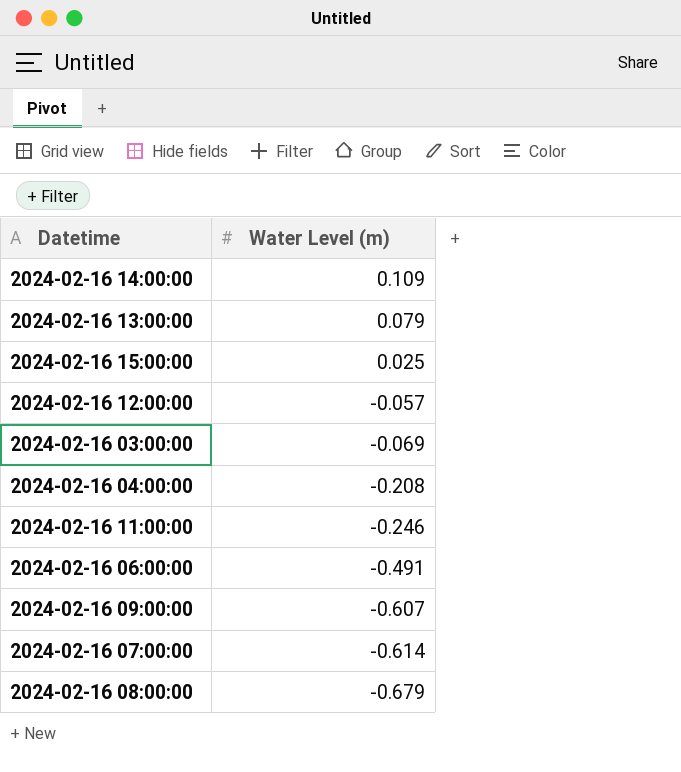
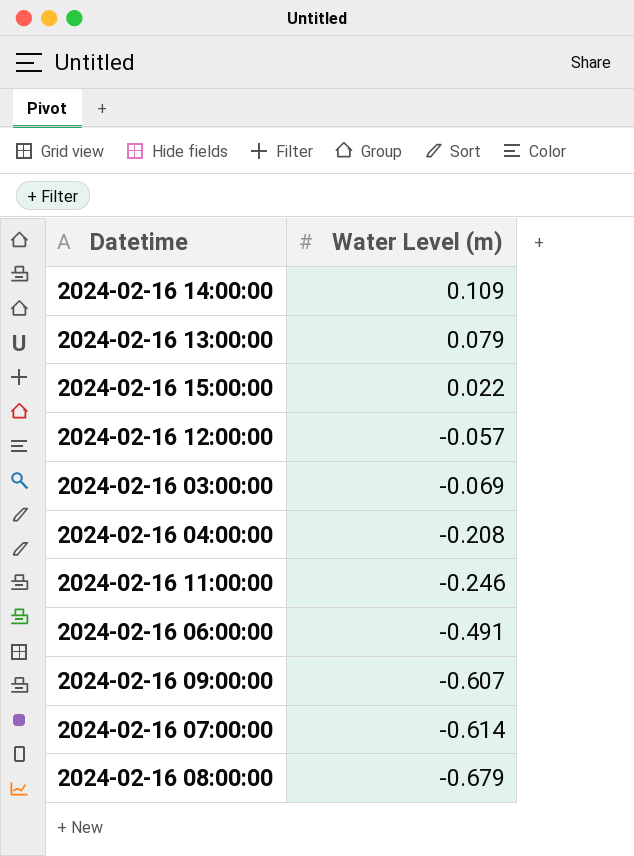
2024-02-16 15:00:00 | Water Level (m): 0.025 -> 0.022

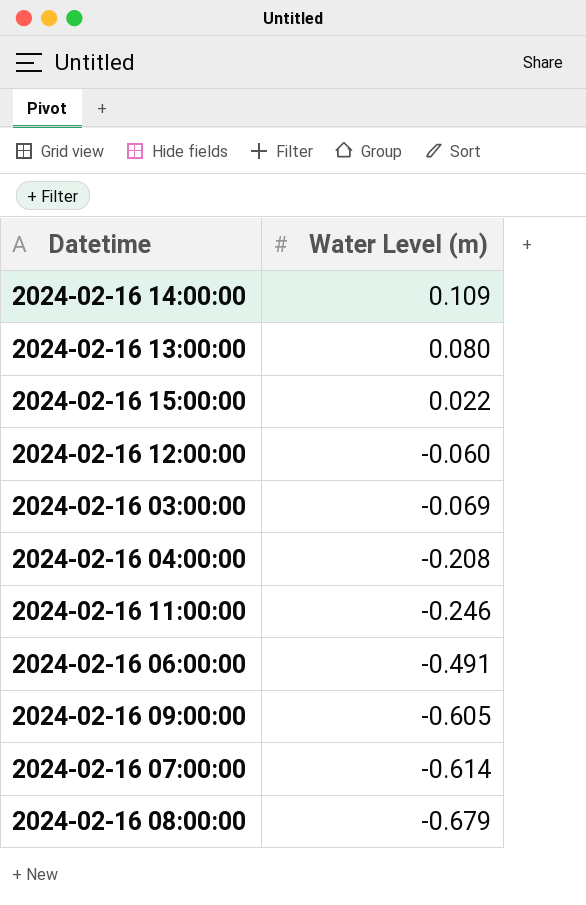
2024-02-16 13:00:00 | Water Level (m): 0.079 -> 0.080
2024-02-16 12:00:00 | Water Level (m): -0.057 -> -0.060
2024-02-16 09:00:00 | Water Level (m): -0.607 -> -0.605

